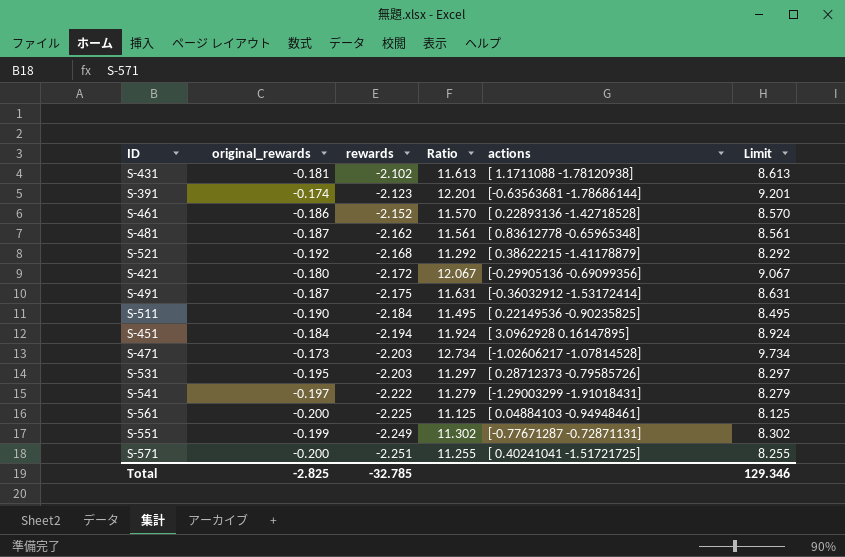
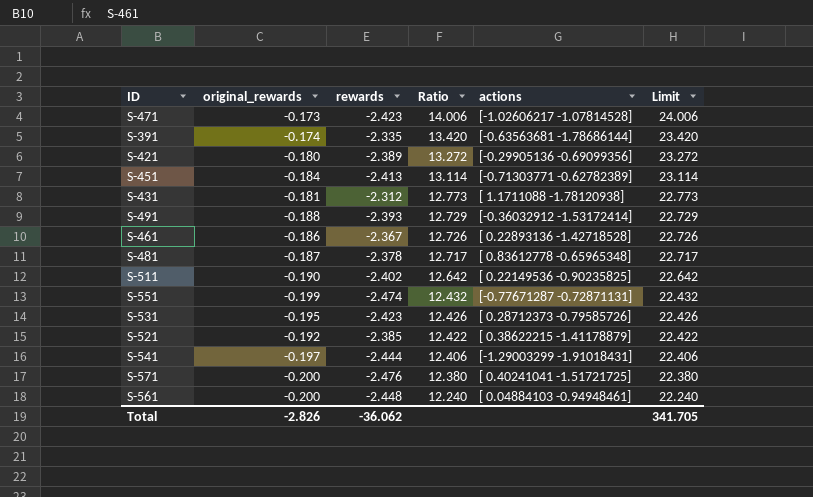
row order: rewards descending -> Ratio descending
column Limit | formula: [Ratio] - 3 -> [Ratio] + 10
S-471 | rewards: -2.203 -> -2.423
S-471 | Ratio: 12.734 -> 14.006
S-391 | rewards: -2.123 -> -2.335
S-391 | Ratio: 12.201 -> 13.420
S-421 | rewards: -2.172 -> -2.389
S-421 | Ratio: 12.067 -> 13.272
S-451 | rewards: -2.194 -> -2.413
S-451 | Ratio: 11.924 -> 13.114
S-451 | actions: [ 3.0962928 0.16147895] -> [-0.71303771 -0.62782389]
S-431 | rewards: -2.102 -> -2.312
S-431 | Ratio: 11.613 -> 12.773
S-491 | original_rewards: -0.187 -> -0.188
S-491 | rewards: -2.175 -> -2.393
S-491 | Ratio: 11.631 -> 12.729
S-461 | rewards: -2.152 -> -2.367
S-461 | Ratio: 11.570 -> 12.726
S-481 | rewards: -2.162 -> -2.378
S-481 | Ratio: 11.561 -> 12.717
S-511 | rewards: -2.184 -> -2.402
S-511 | Ratio: 11.495 -> 12.642
S-551 | rewards: -2.249 -> -2.474
S-551 | Ratio: 11.302 -> 12.432
S-531 | rewards: -2.203 -> -2.423
S-531 | Ratio: 11.297 -> 12.426
S-521 | rewards: -2.168 -> -2.385
S-521 | Ratio: 11.292 -> 12.422
S-541 | rewards: -2.222 -> -2.444
S-541 | Ratio: 11.279 -> 12.406
S-571 | rewards: -2.251 -> -2.476
S-571 | Ratio: 11.255 -> 12.380
S-561 | rewards: -2.225 -> -2.448
S-561 | Ratio: 11.125 -> 12.240
Total | original_rewards: -2.825 -> -2.826
Total | rewards: -32.785 -> -36.062
Total | Limit: 129.346 -> 341.705

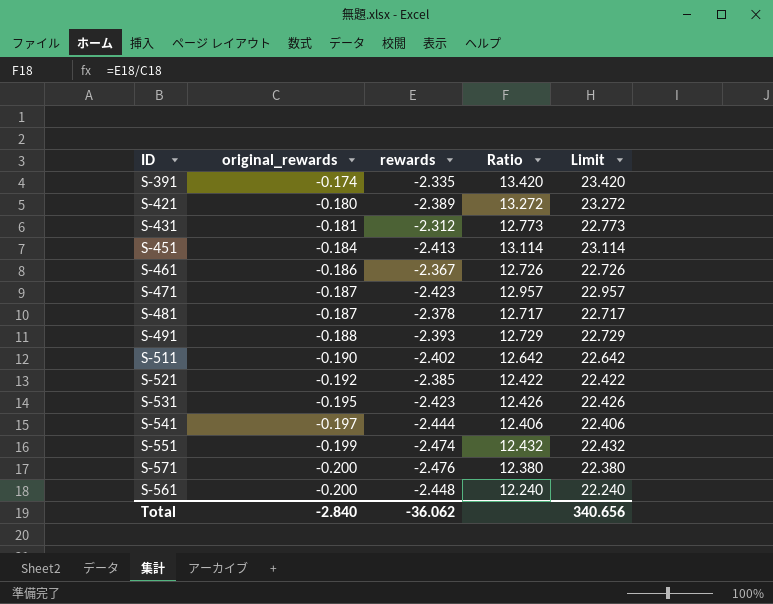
row order: Ratio descending -> original_rewards descending
column actions | position: 5 -> none
S-471 | original_rewards: -0.173 -> -0.187
S-471 | Ratio: 14.006 -> 12.957
S-471 | Limit: 24.006 -> 22.957
Total | original_rewards: -2.826 -> -2.840
Total | Limit: 341.705 -> 340.656

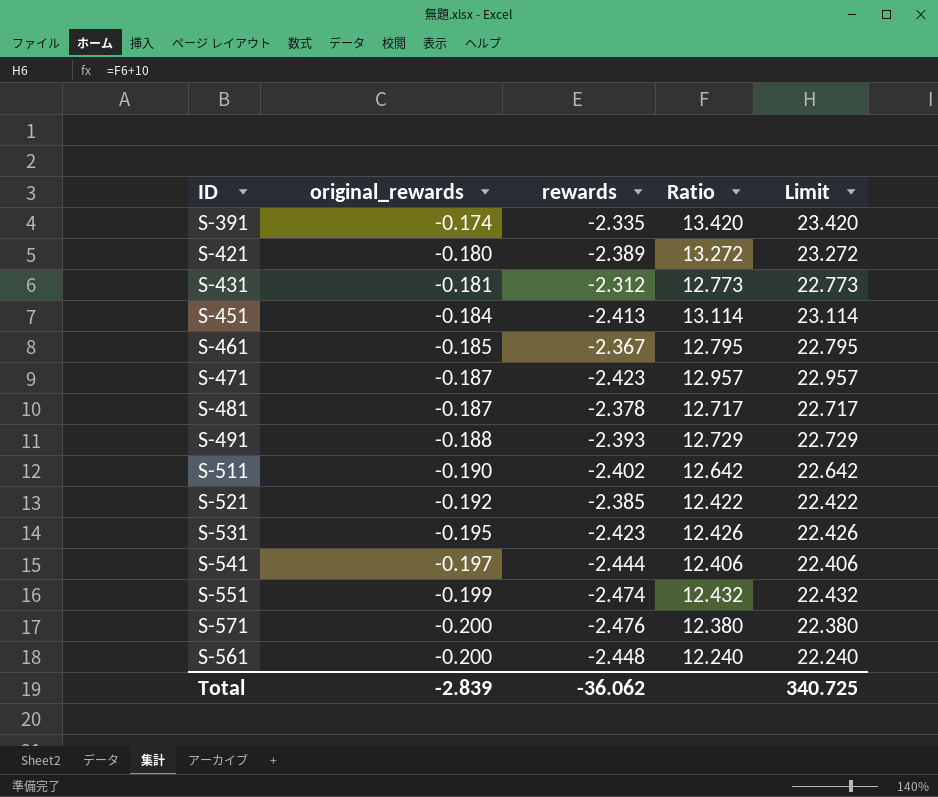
S-461 | original_rewards: -0.186 -> -0.185
S-461 | Ratio: 12.726 -> 12.795
S-461 | Limit: 22.726 -> 22.795
Total | original_rewards: -2.840 -> -2.839
Total | Limit: 340.656 -> 340.725

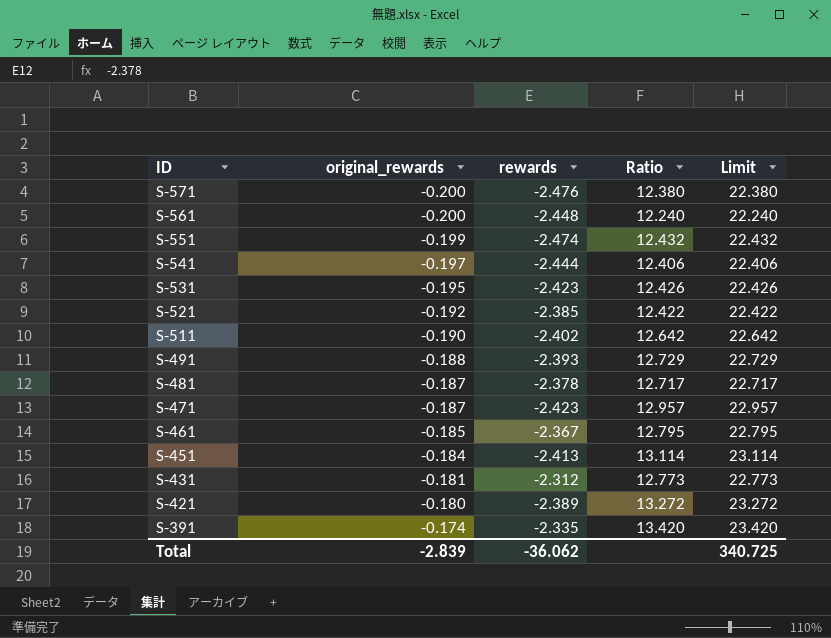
row order: original_rewards descending -> ID descending

